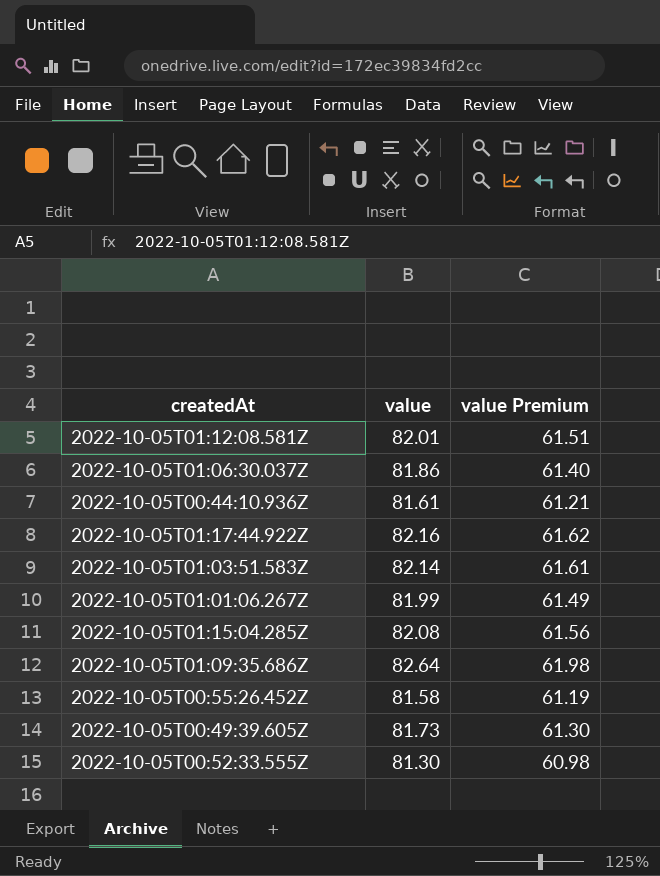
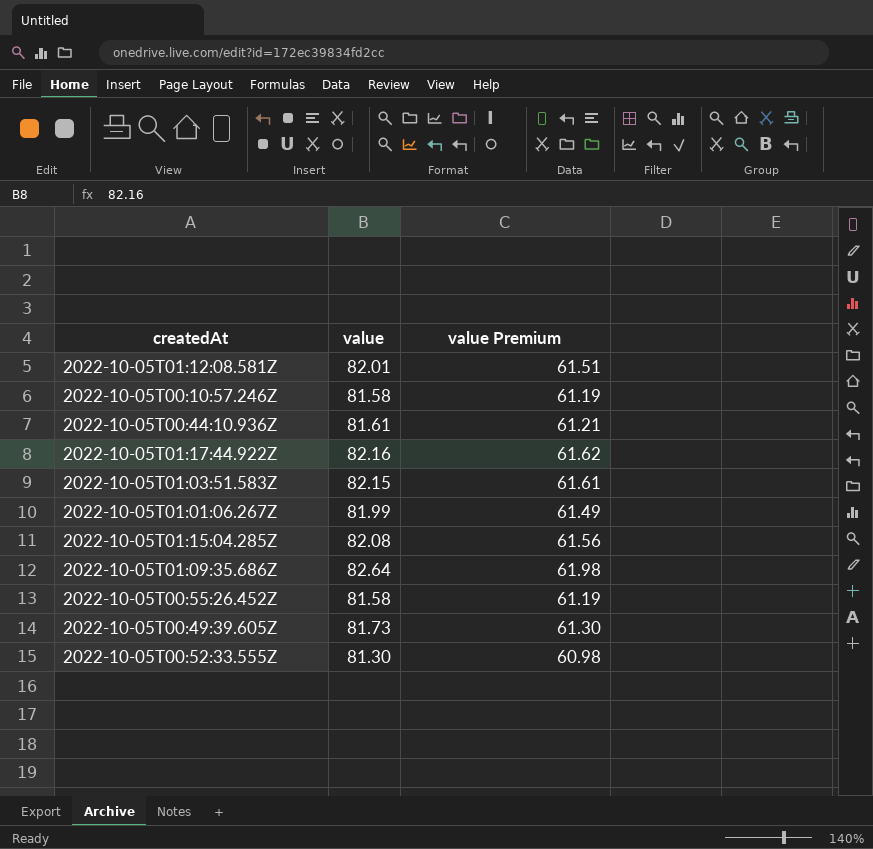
row 2022-10-05T01:06:30.037Z: 81.86 | 61.40 -> none
row 2022-10-05T00:10:57.246Z: none -> 81.58 | 61.19
2022-10-05T01:03:51.583Z | value: 82.14 -> 82.15

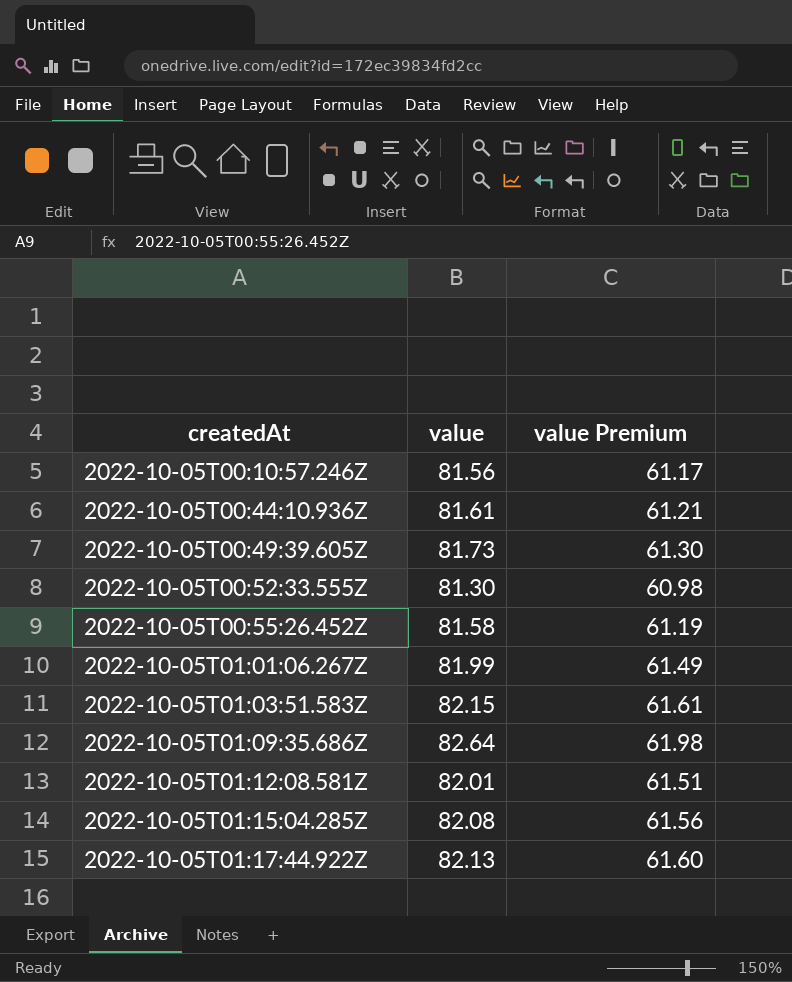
row order: none -> createdAt ascending
2022-10-05T00:10:57.246Z | value: 81.58 -> 81.56
2022-10-05T00:10:57.246Z | value Premium: 61.19 -> 61.17
2022-10-05T01:17:44.922Z | value: 82.16 -> 82.13
2022-10-05T01:17:44.922Z | value Premium: 61.62 -> 61.60

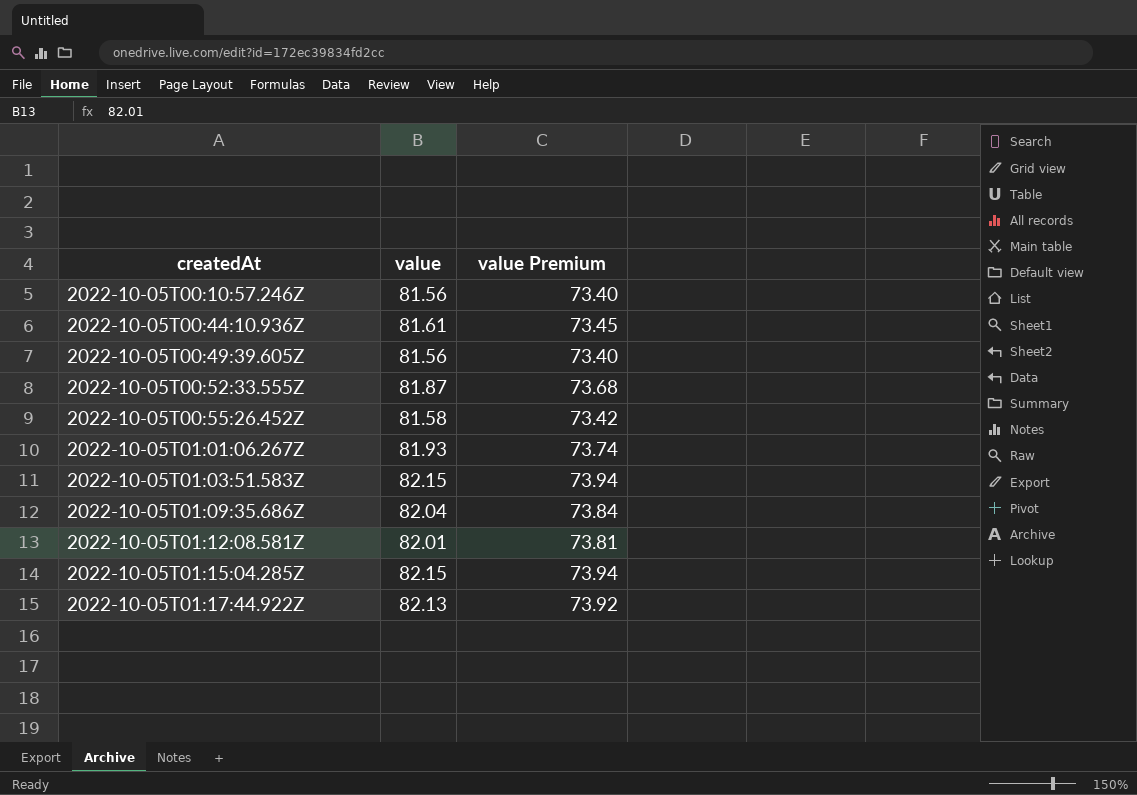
column value Premium | formula: [value] * 0.75 -> [value] * 0.9
2022-10-05T00:49:39.605Z | value: 81.73 -> 81.56
2022-10-05T00:52:33.555Z | value: 81.30 -> 81.87
2022-10-05T01:01:06.267Z | value: 81.99 -> 81.93
2022-10-05T01:09:35.686Z | value: 82.64 -> 82.04
2022-10-05T01:15:04.285Z | value: 82.08 -> 82.15

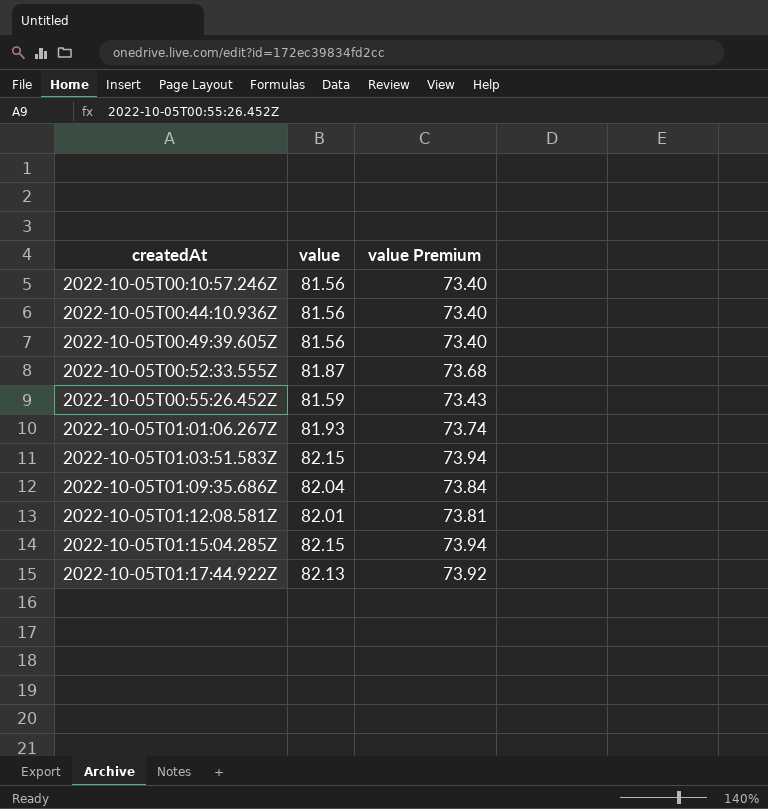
2022-10-05T00:44:10.936Z | value: 81.61 -> 81.56
2022-10-05T00:44:10.936Z | value Premium: 73.45 -> 73.40
2022-10-05T00:55:26.452Z | value: 81.58 -> 81.59
2022-10-05T00:55:26.452Z | value Premium: 73.42 -> 73.43

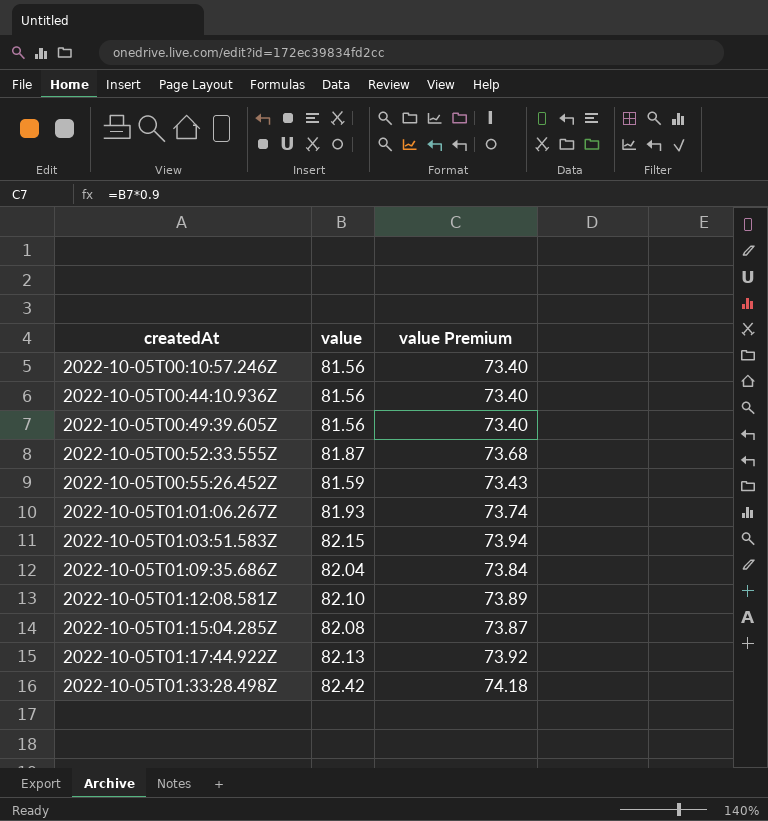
2022-10-05T01:12:08.581Z | value: 82.01 -> 82.10
2022-10-05T01:12:08.581Z | value Premium: 73.81 -> 73.89
2022-10-05T01:15:04.285Z | value: 82.15 -> 82.08
2022-10-05T01:15:04.285Z | value Premium: 73.94 -> 73.87
row 2022-10-05T01:33:28.498Z: none -> 82.42 | 74.18

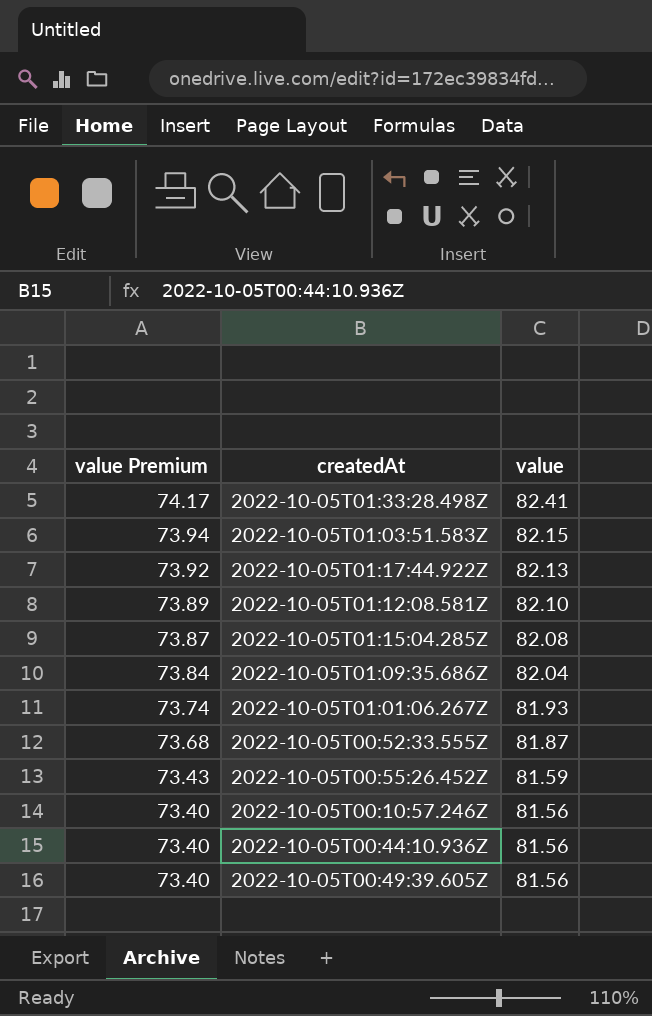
row order: createdAt ascending -> value Premium descending
column value Premium | position: 3 -> 1
2022-10-05T01:33:28.498Z | value Premium: 74.18 -> 74.17
2022-10-05T01:33:28.498Z | value: 82.42 -> 82.41

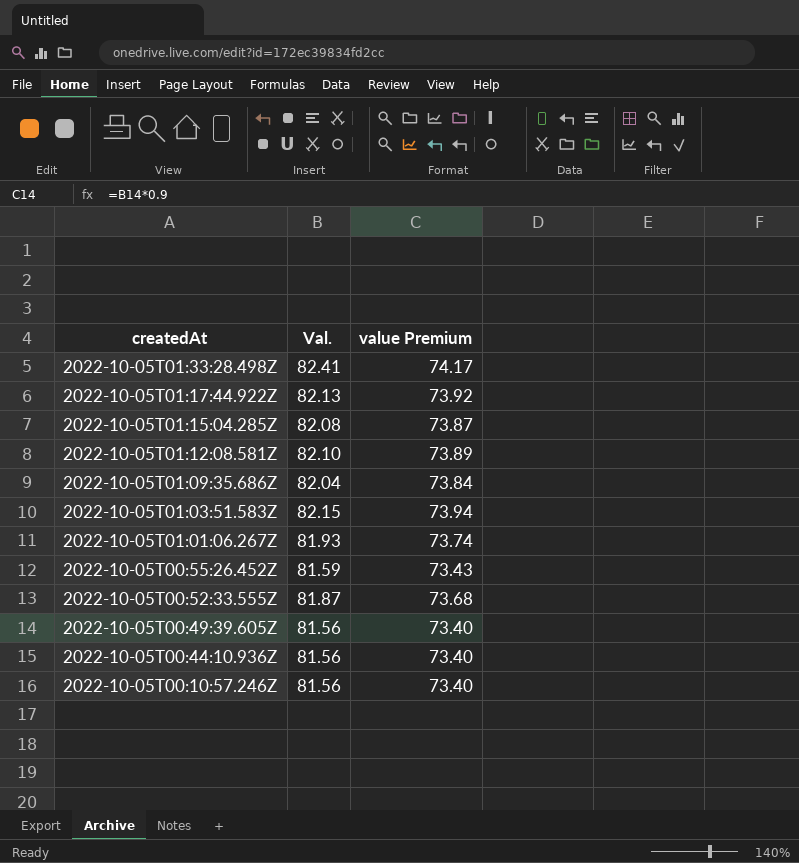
row order: value Premium descending -> createdAt descending
column name: value -> Val.
column value Premium | position: 1 -> 3

